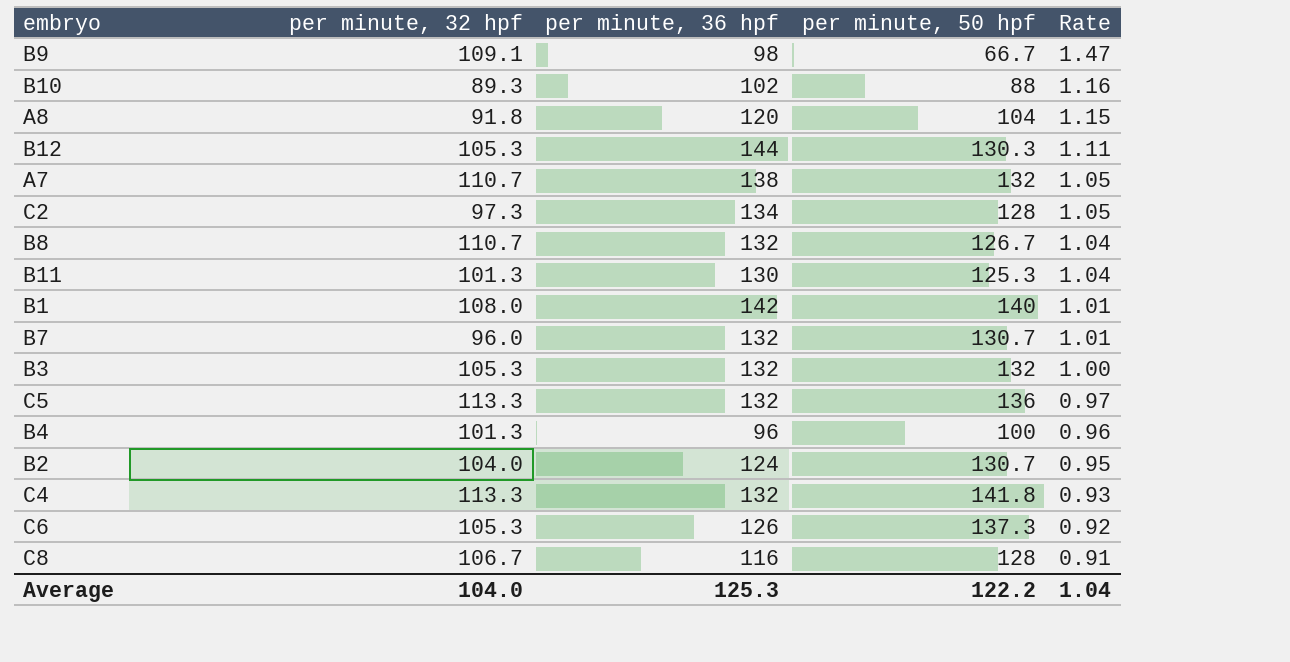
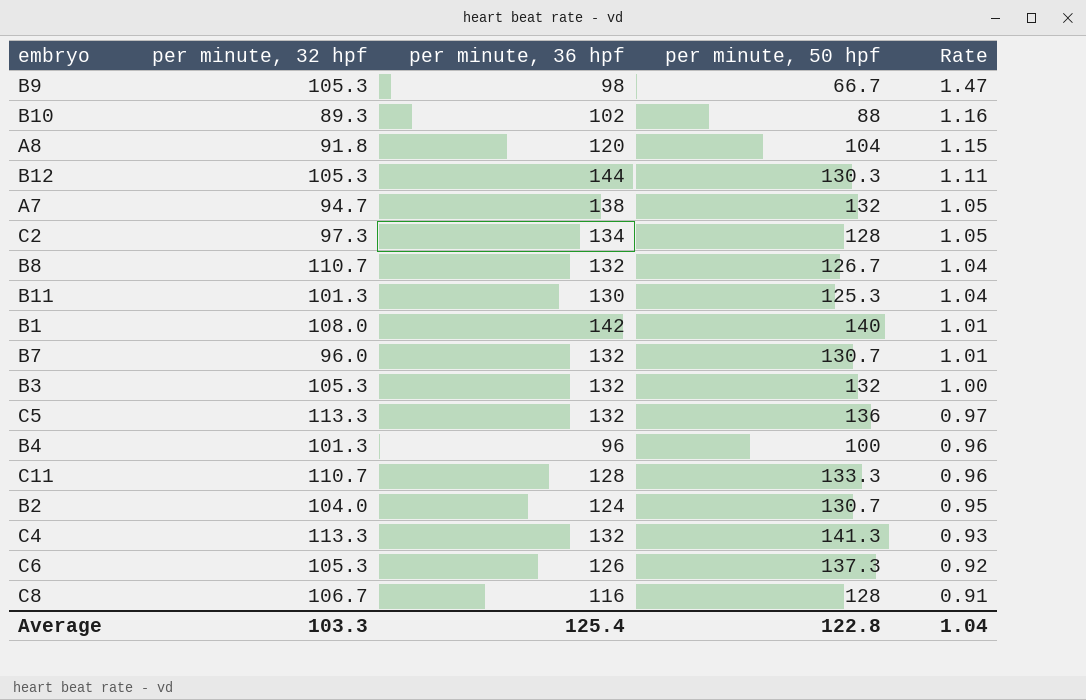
B9 | per minute, 32 hpf: 109.1 -> 105.3
A7 | per minute, 32 hpf: 110.7 -> 94.7
row C11: none -> 110.7 | 128 | 133.3 | 0.96
C4 | per minute, 50 hpf: 141.8 -> 141.3
Average | per minute, 32 hpf: 104.0 -> 103.3
Average | per minute, 36 hpf: 125.3 -> 125.4
Average | per minute, 50 hpf: 122.2 -> 122.8

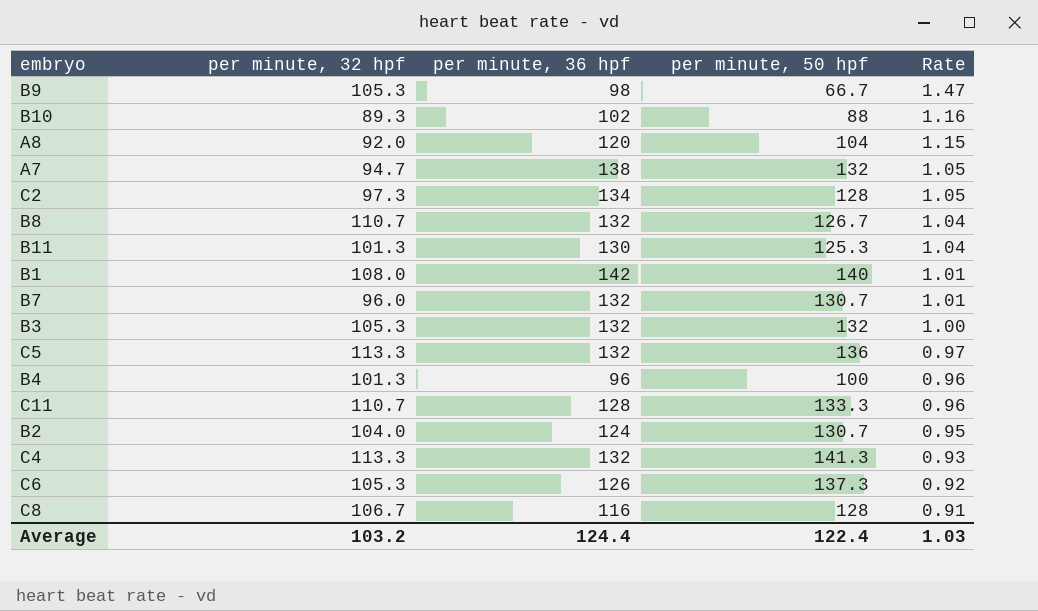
row B12: 105.3 | 144 | 130.3 | 1.11 -> none
A8 | per minute, 32 hpf: 91.8 -> 92.0
Average | per minute, 32 hpf: 103.3 -> 103.2
Average | per minute, 36 hpf: 125.4 -> 124.4
Average | per minute, 50 hpf: 122.8 -> 122.4
Average | Rate: 1.04 -> 1.03

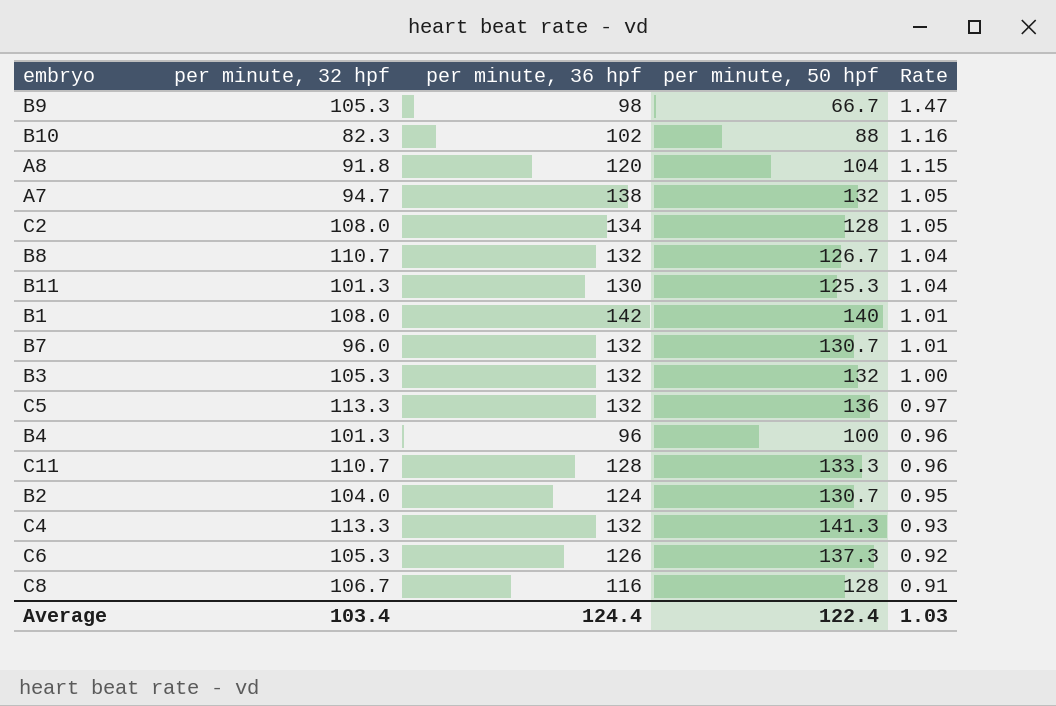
B10 | per minute, 32 hpf: 89.3 -> 82.3
A8 | per minute, 32 hpf: 92.0 -> 91.8
C2 | per minute, 32 hpf: 97.3 -> 108.0
Average | per minute, 32 hpf: 103.2 -> 103.4

